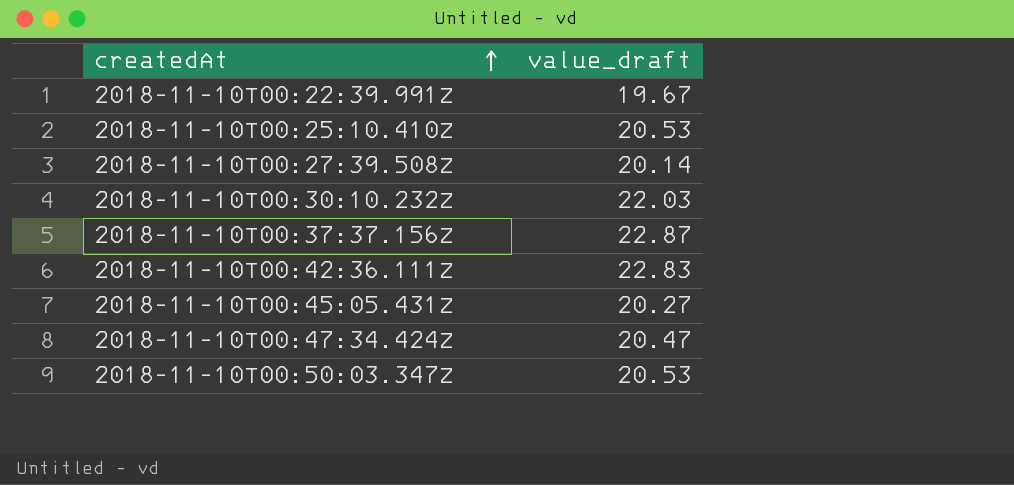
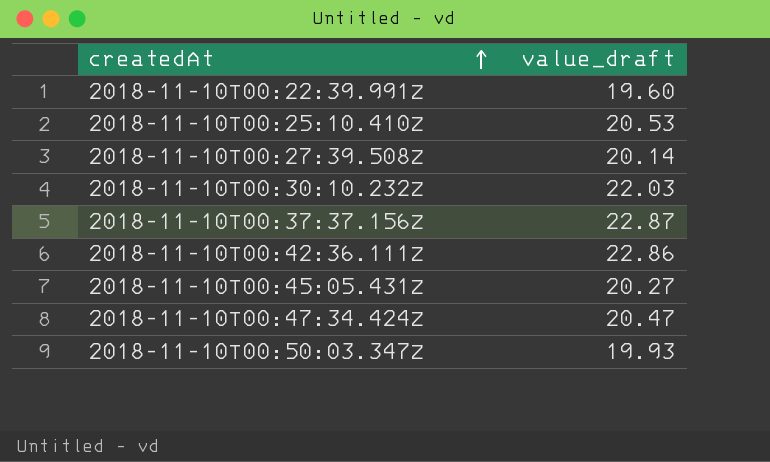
2018-11-10T00:22:39.991Z | value_draft: 19.67 -> 19.60
2018-11-10T00:42:36.111Z | value_draft: 22.83 -> 22.86
2018-11-10T00:50:03.347Z | value_draft: 20.53 -> 19.93

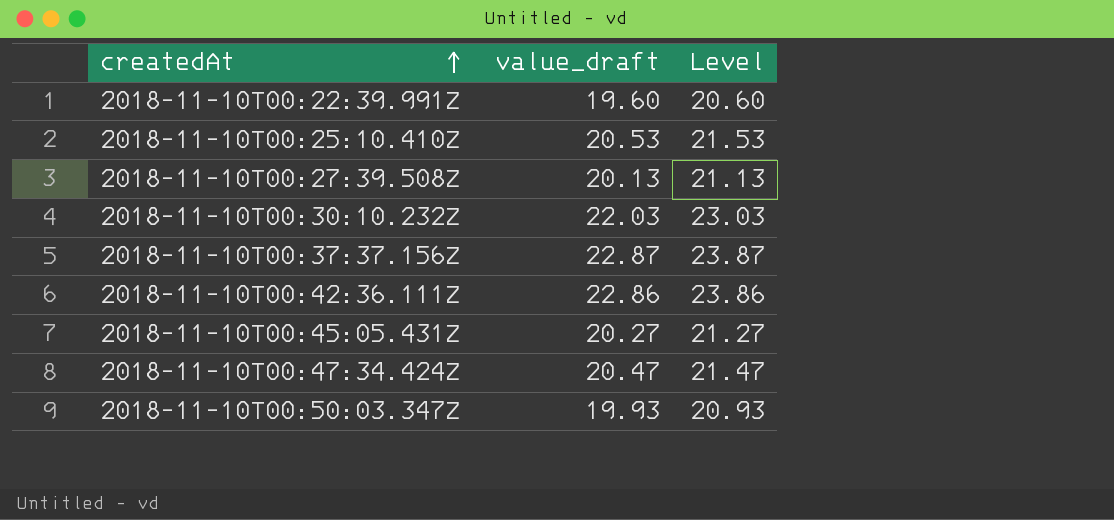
column Level | formula: none -> [value_draft] + 1
2018-11-10T00:27:39.508Z | value_draft: 20.14 -> 20.13

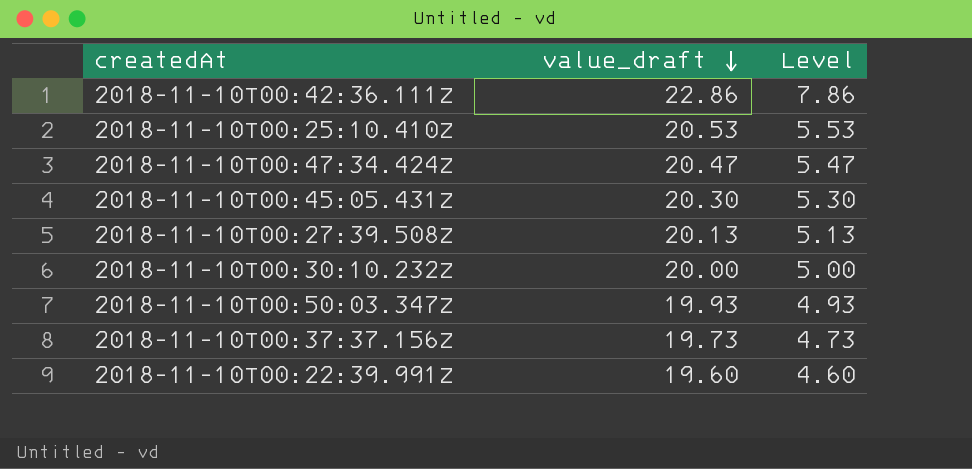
row order: createdAt ascending -> value_draft descending
column Level | formula: [value_draft] + 1 -> [value_draft] - 15
2018-11-10T00:45:05.431Z | value_draft: 20.27 -> 20.30
2018-11-10T00:30:10.232Z | value_draft: 22.03 -> 20.00
2018-11-10T00:37:37.156Z | value_draft: 22.87 -> 19.73

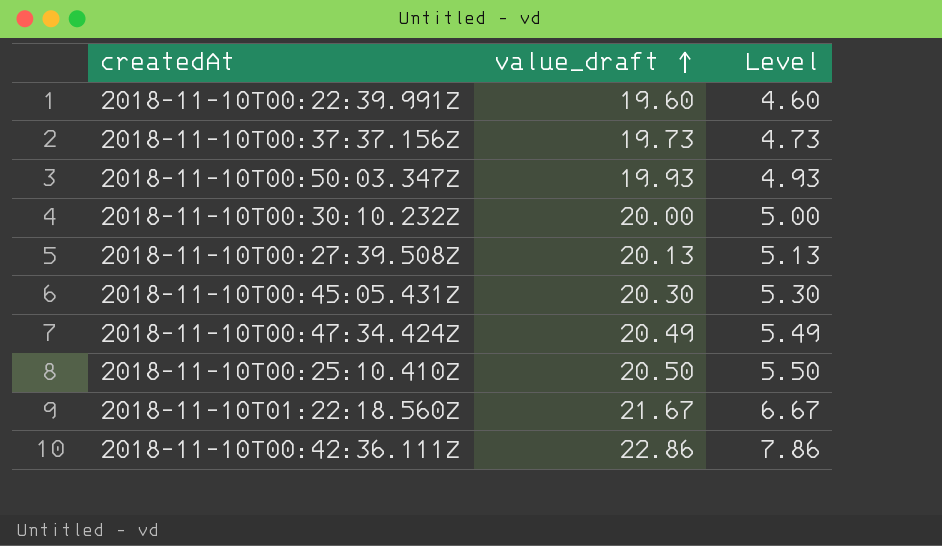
row order: value_draft descending -> value_draft ascending
2018-11-10T00:47:34.424Z | value_draft: 20.47 -> 20.49
2018-11-10T00:47:34.424Z | Level: 5.47 -> 5.49
2018-11-10T00:25:10.410Z | value_draft: 20.53 -> 20.50
2018-11-10T00:25:10.410Z | Level: 5.53 -> 5.50
row 2018-11-10T01:22:18.560Z: none -> 21.67 | 6.67

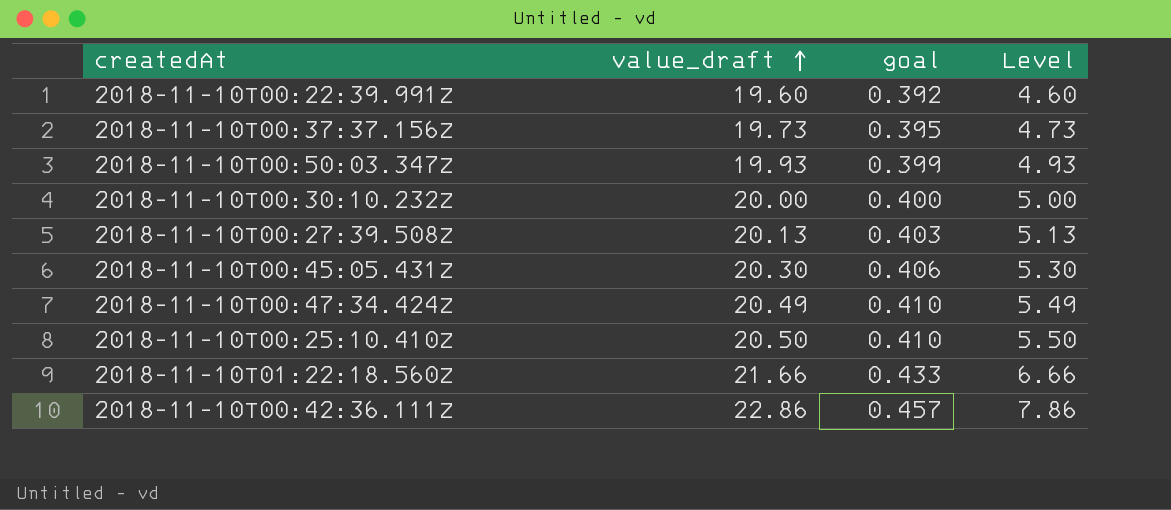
column goal | formula: none -> [value_draft] * 0.02
2018-11-10T01:22:18.560Z | value_draft: 21.67 -> 21.66
2018-11-10T01:22:18.560Z | Level: 6.67 -> 6.66

